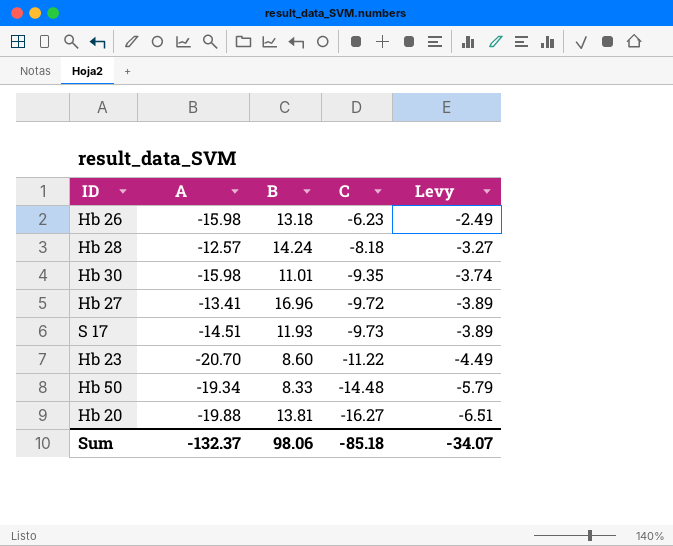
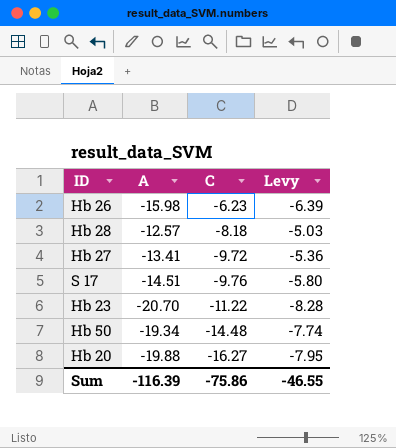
column B | position: 3 -> none
column Levy | formula: [C] * 0.4 -> [A] * 0.4
row Hb 30: -15.98 | 11.01 | -9.35 | -3.74 -> none
S 17 | C: -9.73 -> -9.76
Sum | A: -132.37 -> -116.39
Sum | C: -85.18 -> -75.86
Sum | Levy: -34.07 -> -46.55

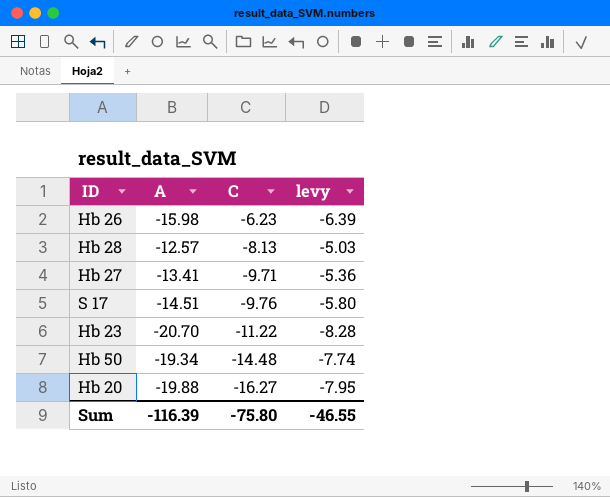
column name: Levy -> levy
Hb 28 | C: -8.18 -> -8.13
Hb 27 | C: -9.72 -> -9.71
Sum | C: -75.86 -> -75.80

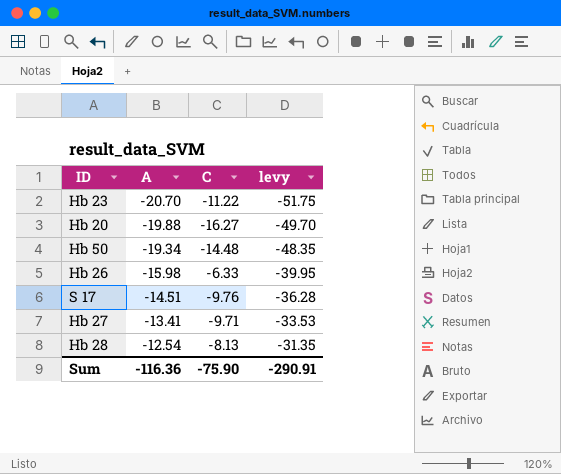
row order: C descending -> A ascending
column levy | formula: [A] * 0.4 -> [A] * 2.5
Hb 26 | C: -6.23 -> -6.33
Hb 28 | A: -12.57 -> -12.54
Sum | A: -116.39 -> -116.36
Sum | C: -75.80 -> -75.90
Sum | levy: -46.55 -> -290.91

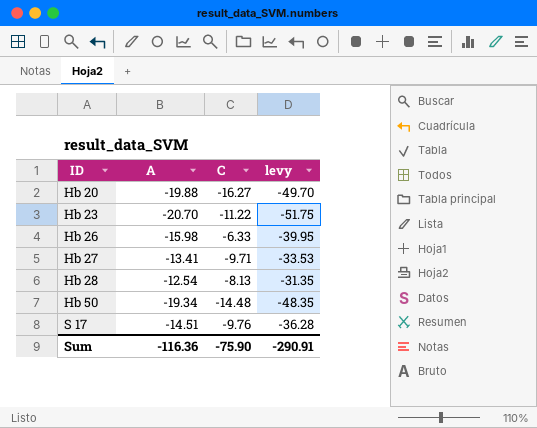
row order: A ascending -> ID ascending

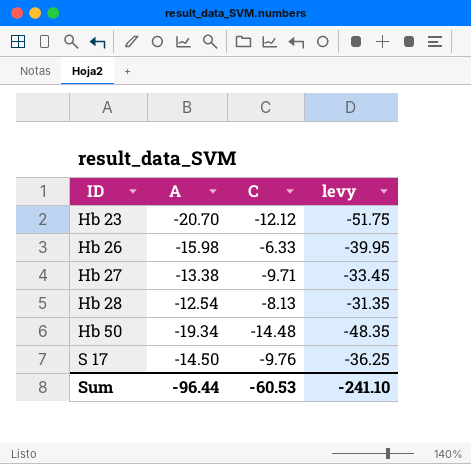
row Hb 20: -19.88 | -16.27 | -49.70 -> none
Hb 23 | C: -11.22 -> -12.12
Hb 27 | A: -13.41 -> -13.38
Hb 27 | levy: -33.53 -> -33.45
S 17 | A: -14.51 -> -14.50
S 17 | levy: -36.28 -> -36.25
Sum | A: -116.36 -> -96.44
Sum | C: -75.90 -> -60.53
Sum | levy: -290.91 -> -241.10

